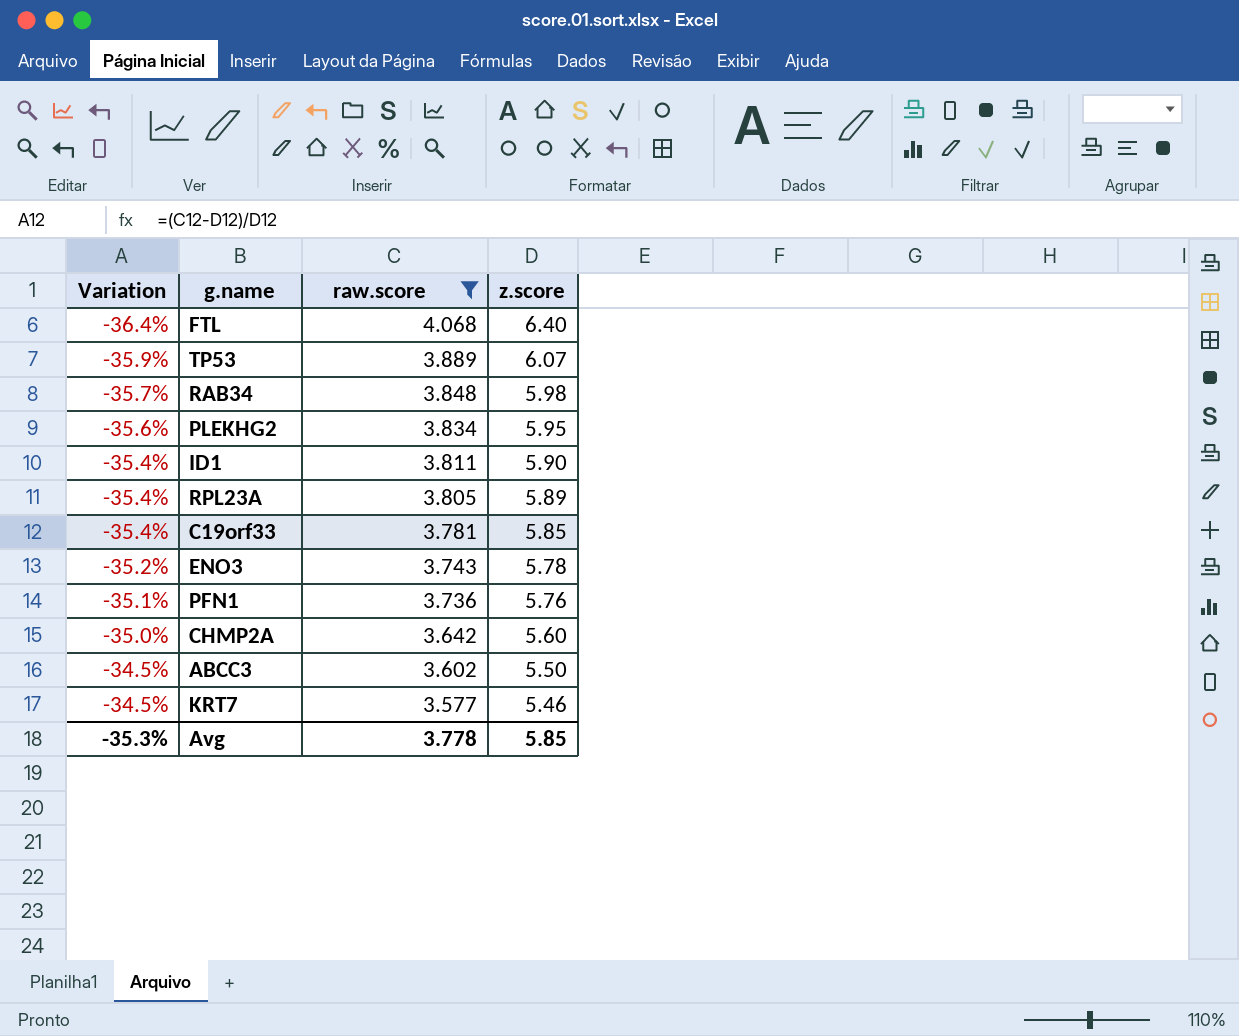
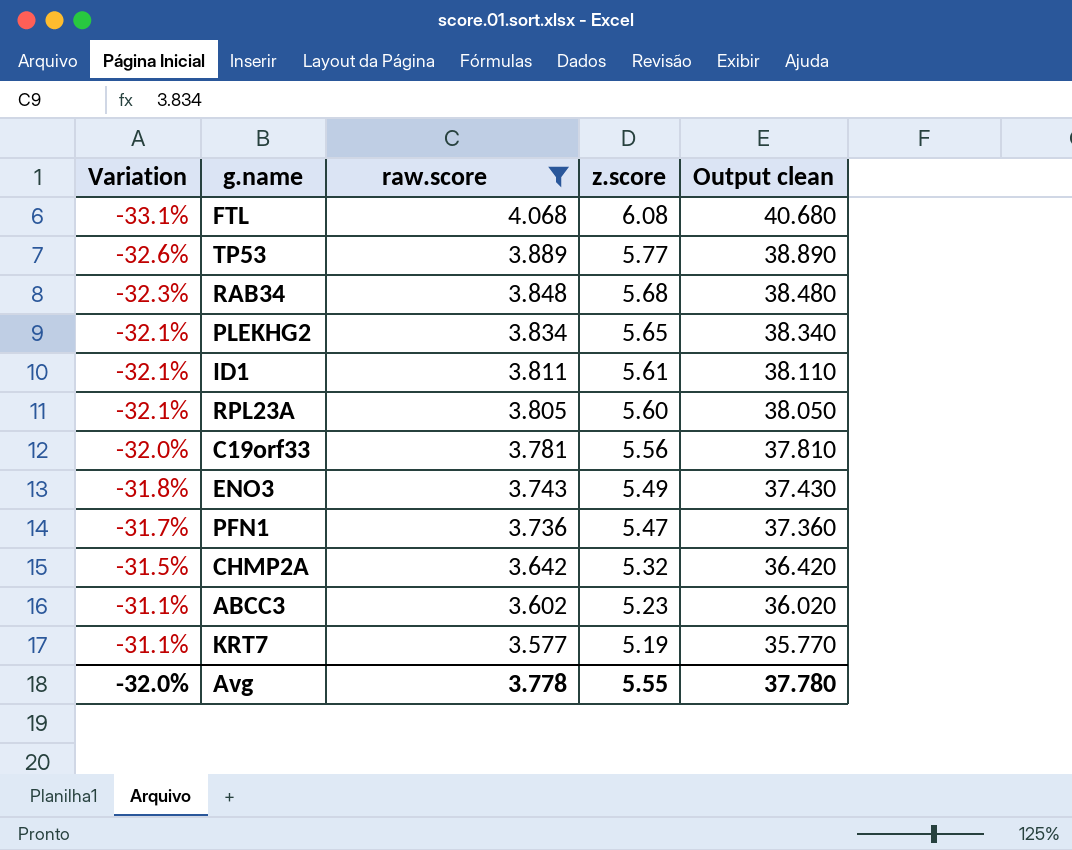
column Output clean | formula: none -> [raw.score] * 10
FTL | Variation: -36.4% -> -33.1%
FTL | z.score: 6.40 -> 6.08
TP53 | Variation: -35.9% -> -32.6%
TP53 | z.score: 6.07 -> 5.77
RAB34 | Variation: -35.7% -> -32.3%
RAB34 | z.score: 5.98 -> 5.68
PLEKHG2 | Variation: -35.6% -> -32.1%
PLEKHG2 | z.score: 5.95 -> 5.65
ID1 | Variation: -35.4% -> -32.1%
ID1 | z.score: 5.90 -> 5.61
RPL23A | Variation: -35.4% -> -32.1%
RPL23A | z.score: 5.89 -> 5.60
C19orf33 | Variation: -35.4% -> -32.0%
C19orf33 | z.score: 5.85 -> 5.56
ENO3 | Variation: -35.2% -> -31.8%
ENO3 | z.score: 5.78 -> 5.49
PFN1 | Variation: -35.1% -> -31.7%
PFN1 | z.score: 5.76 -> 5.47
CHMP2A | Variation: -35.0% -> -31.5%
CHMP2A | z.score: 5.60 -> 5.32
ABCC3 | Variation: -34.5% -> -31.1%
ABCC3 | z.score: 5.50 -> 5.23
KRT7 | Variation: -34.5% -> -31.1%
KRT7 | z.score: 5.46 -> 5.19
Avg | Variation: -35.3% -> -32.0%
Avg | z.score: 5.85 -> 5.55

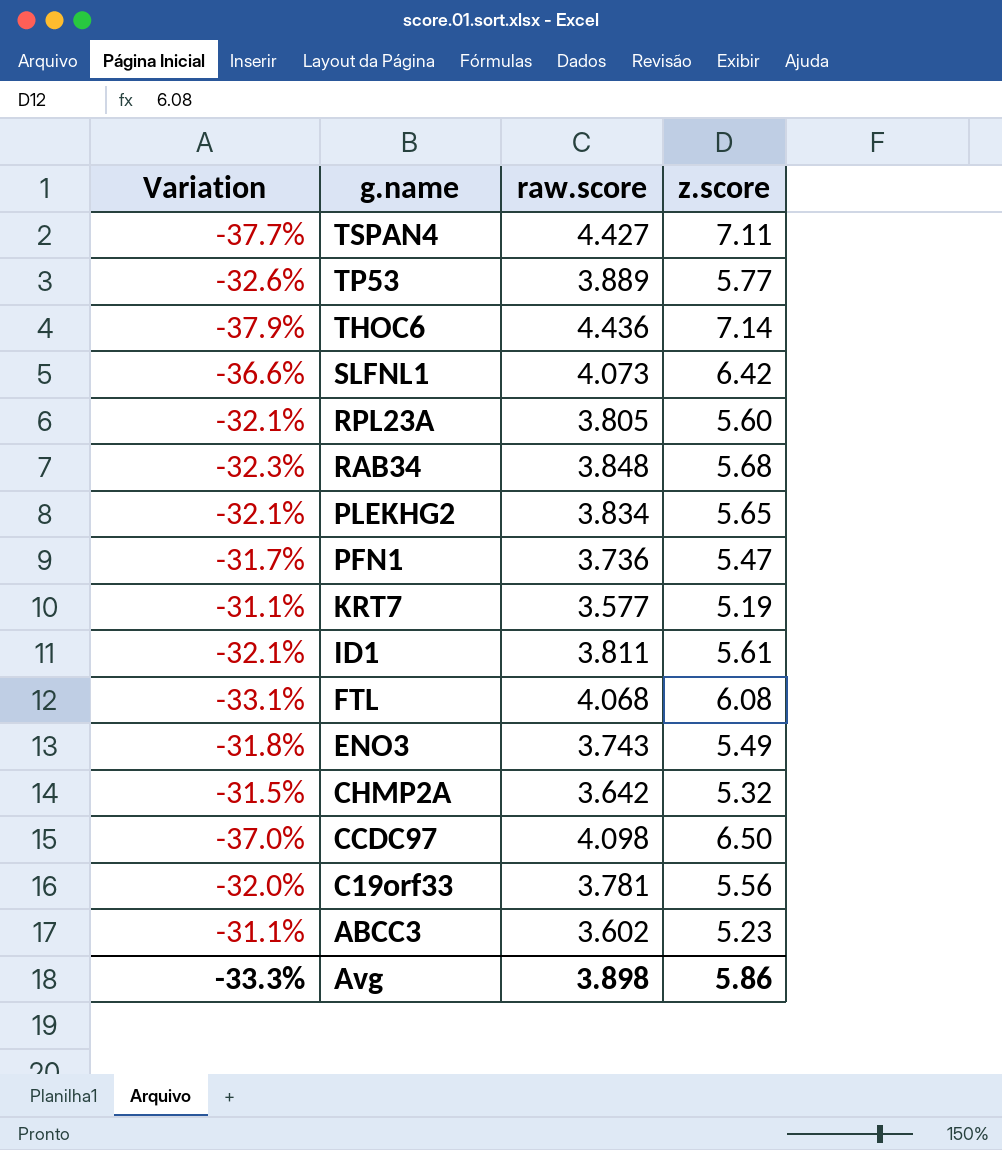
filter: raw.score <= 4.068 -> none
row order: Variation ascending -> g.name descending
column Output clean | formula: [raw.score] * 10 -> none
Avg | Variation: -32.0% -> -33.3%
Avg | raw.score: 3.778 -> 3.898
Avg | z.score: 5.55 -> 5.86

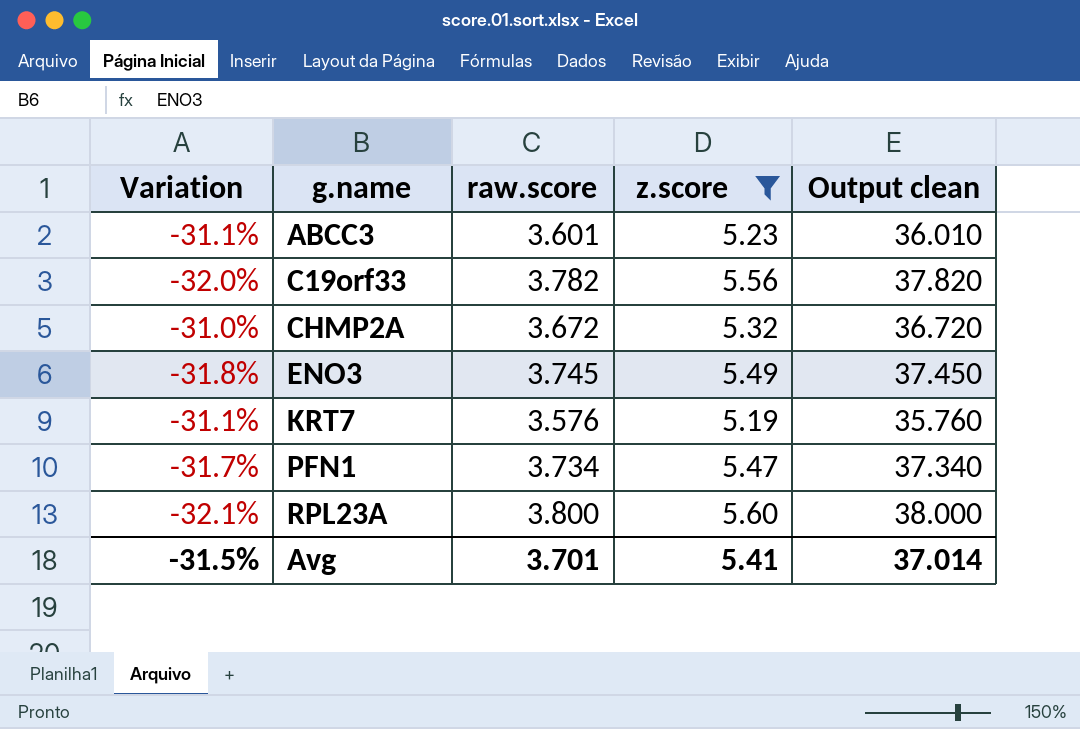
filter: none -> z.score <= 5.60
row order: g.name descending -> g.name ascending
column Output clean | formula: none -> [raw.score] * 10
ABCC3 | raw.score: 3.602 -> 3.601
C19orf33 | raw.score: 3.781 -> 3.782
CHMP2A | Variation: -31.5% -> -31.0%
CHMP2A | raw.score: 3.642 -> 3.672
ENO3 | raw.score: 3.743 -> 3.745
KRT7 | raw.score: 3.577 -> 3.576
PFN1 | raw.score: 3.736 -> 3.734
RPL23A | raw.score: 3.805 -> 3.800
Avg | Variation: -33.3% -> -31.5%
Avg | raw.score: 3.898 -> 3.701
Avg | z.score: 5.86 -> 5.41

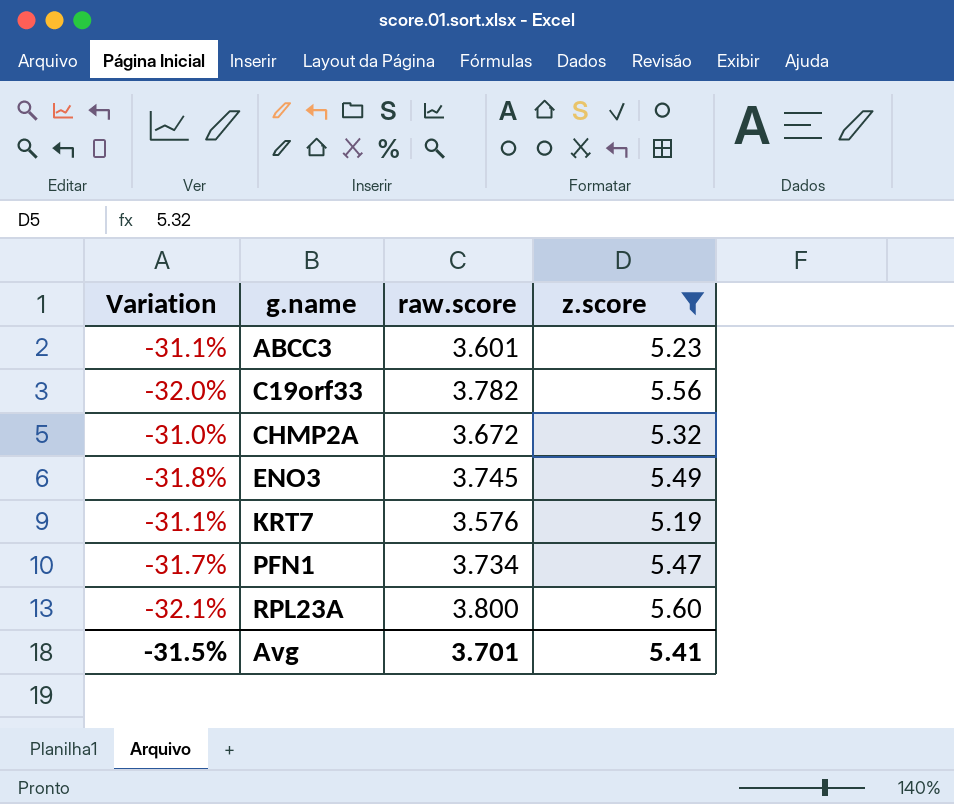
column Output clean | formula: [raw.score] * 10 -> none

